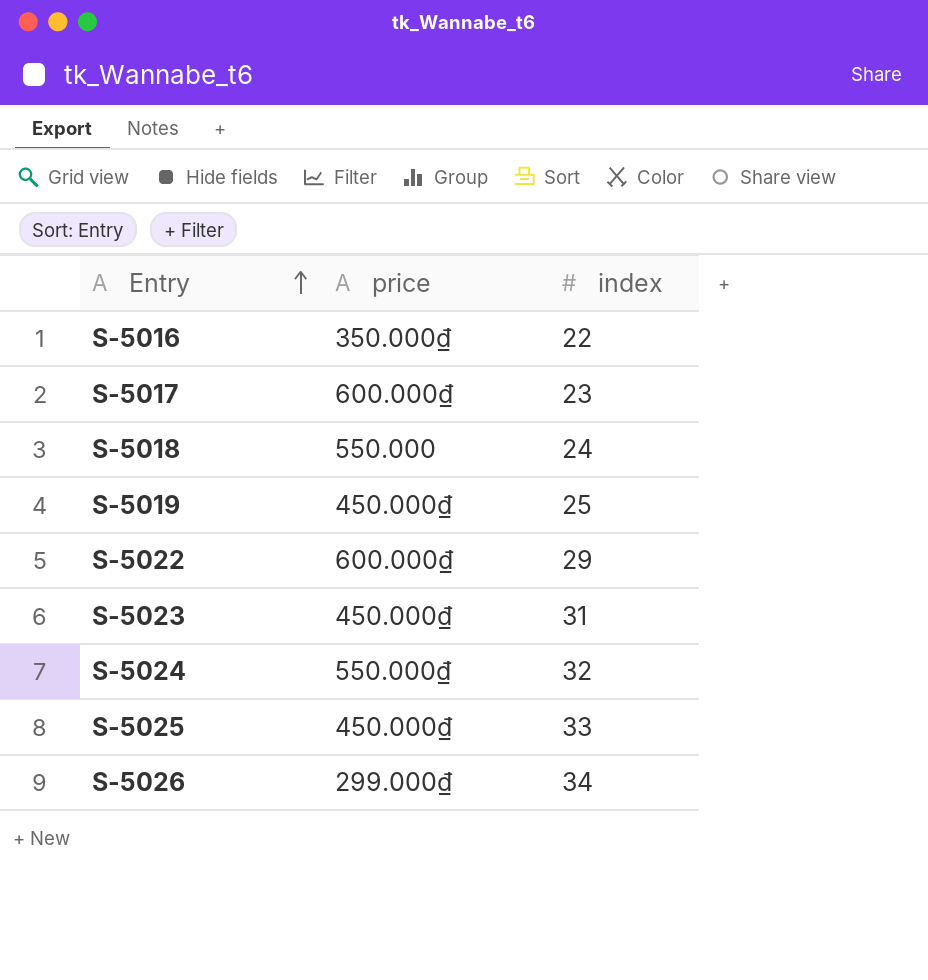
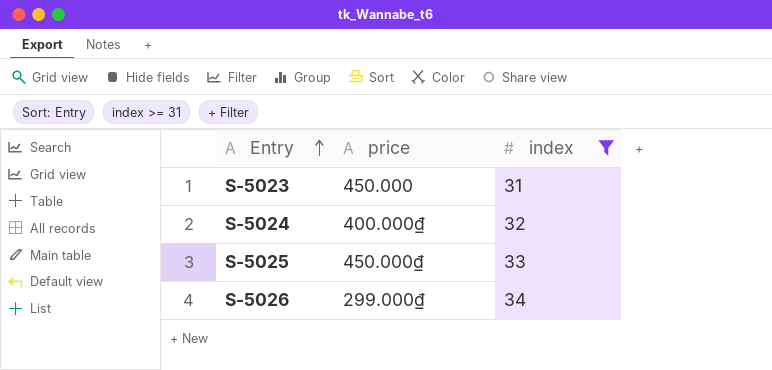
filter: none -> index >= 31
S-5023 | price: 450.000₫ -> 450.000
S-5024 | price: 550.000₫ -> 400.000₫

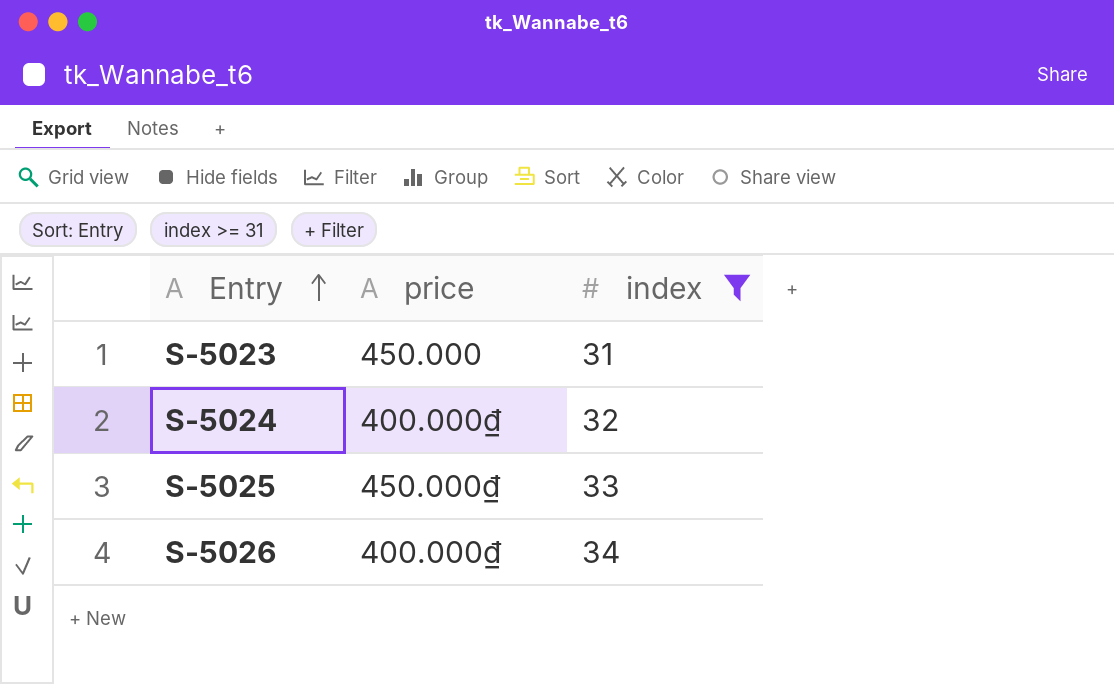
S-5026 | price: 299.000₫ -> 400.000₫

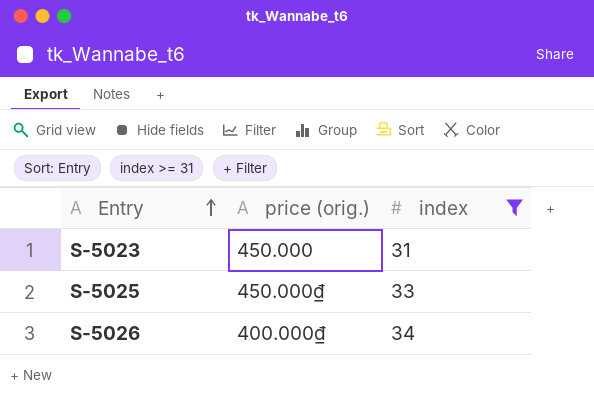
column name: price -> price (orig.)
row S-5024: 400.000₫ | 32 -> none

